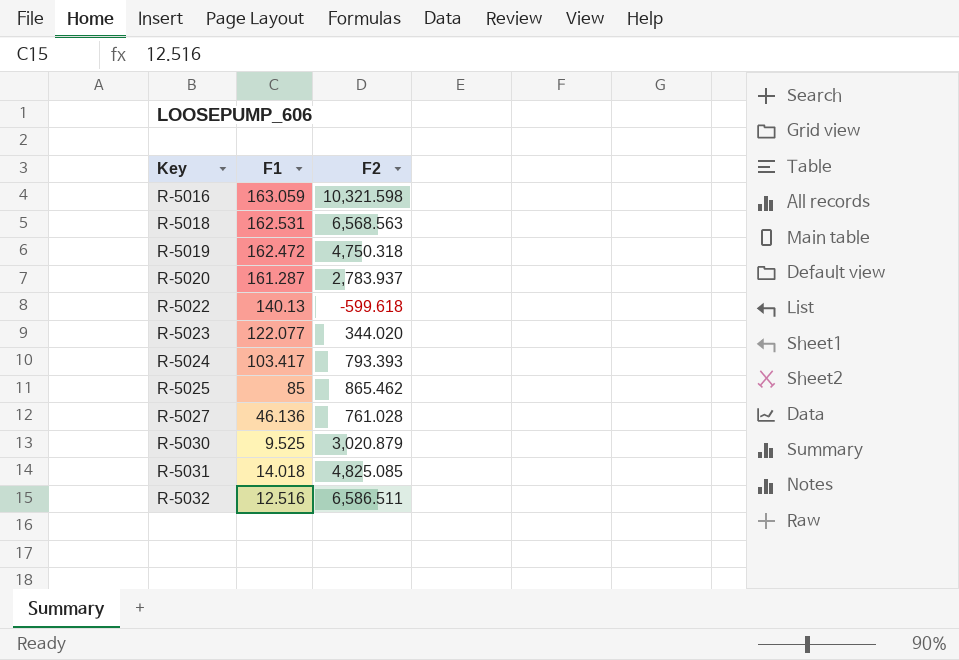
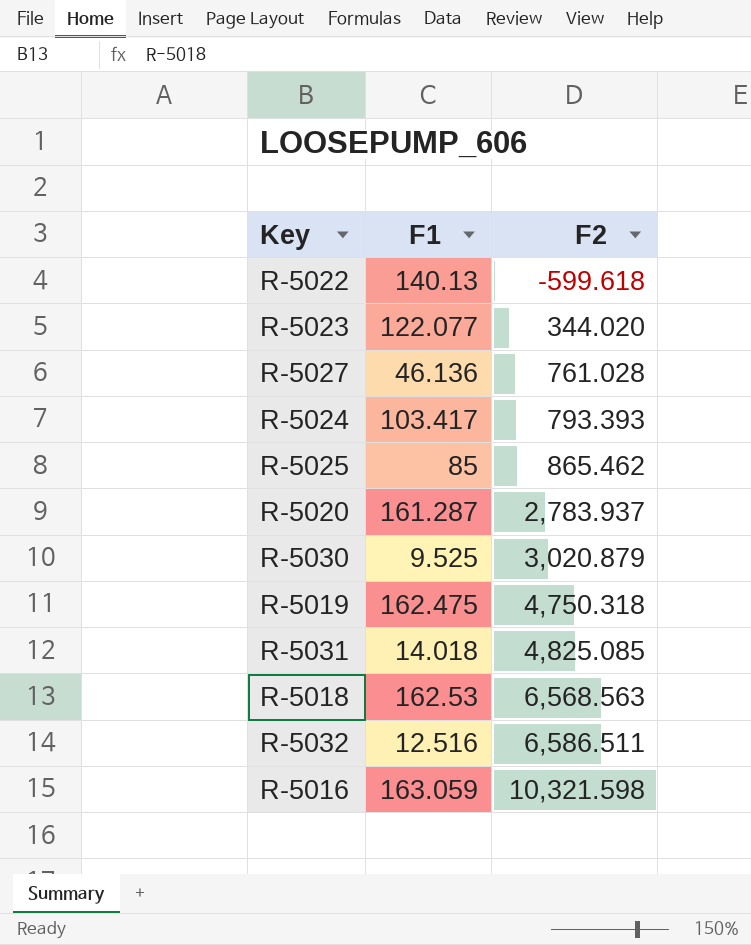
row order: Key ascending -> F2 ascending
R-5019 | F1: 162.472 -> 162.475
R-5018 | F1: 162.531 -> 162.53

